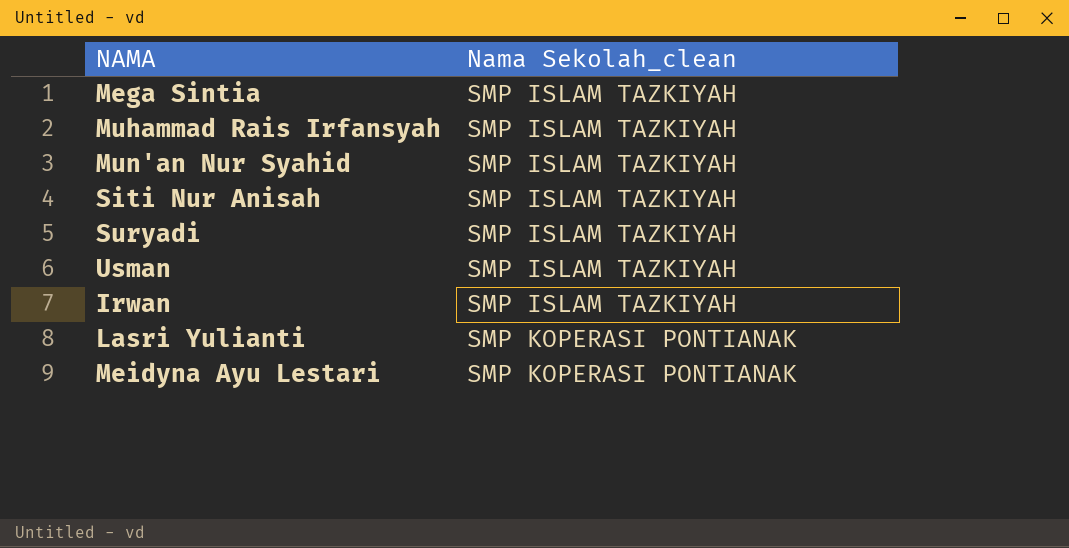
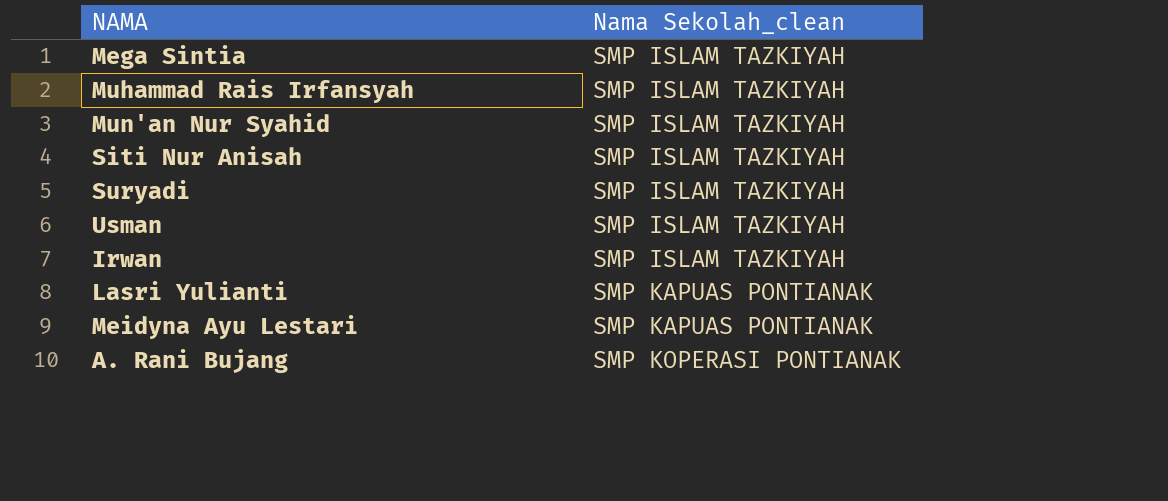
Lasri Yulianti | Nama Sekolah_clean: SMP KOPERASI PONTIANAK -> SMP KAPUAS PONTIANAK
Meidyna Ayu Lestari | Nama Sekolah_clean: SMP KOPERASI PONTIANAK -> SMP KAPUAS PONTIANAK
row A. Rani Bujang: none -> SMP KOPERASI PONTIANAK

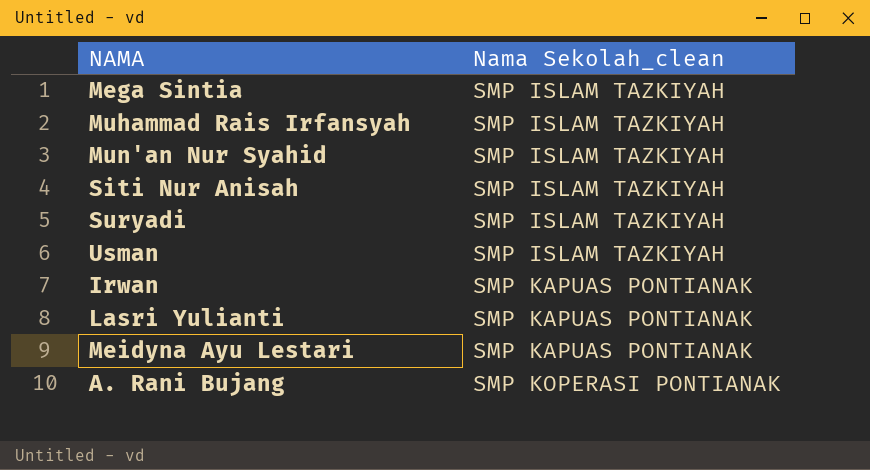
Irwan | Nama Sekolah_clean: SMP ISLAM TAZKIYAH -> SMP KAPUAS PONTIANAK

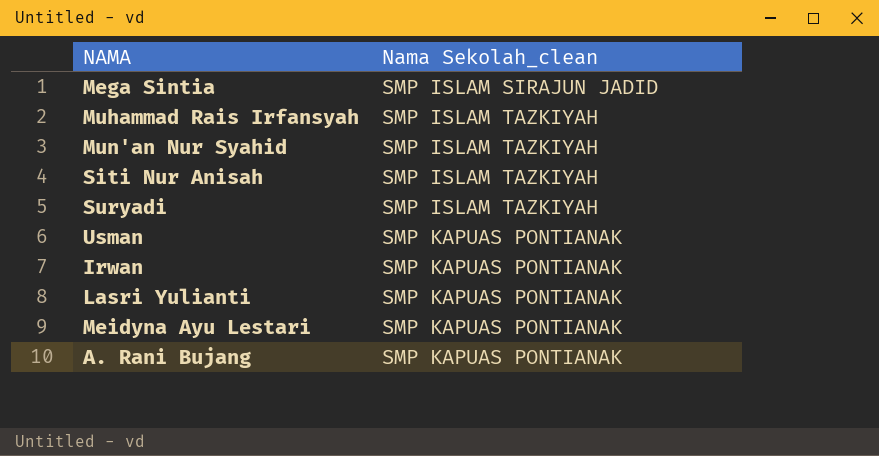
Mega Sintia | Nama Sekolah_clean: SMP ISLAM TAZKIYAH -> SMP ISLAM SIRAJUN JADID
Usman | Nama Sekolah_clean: SMP ISLAM TAZKIYAH -> SMP KAPUAS PONTIANAK
A. Rani Bujang | Nama Sekolah_clean: SMP KOPERASI PONTIANAK -> SMP KAPUAS PONTIANAK

